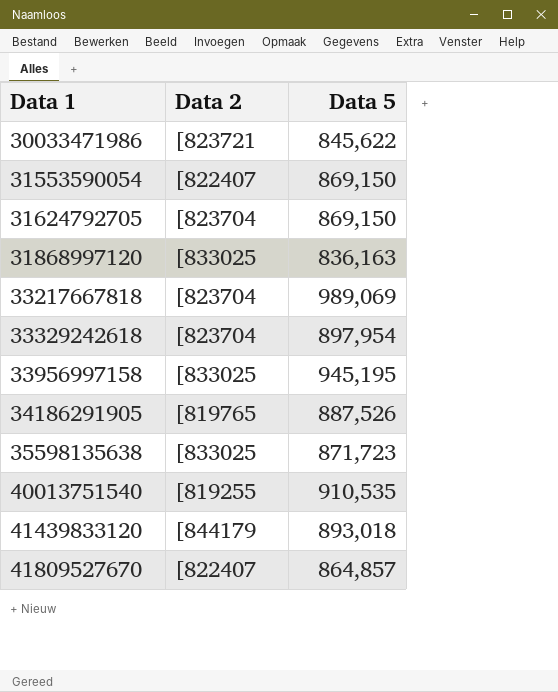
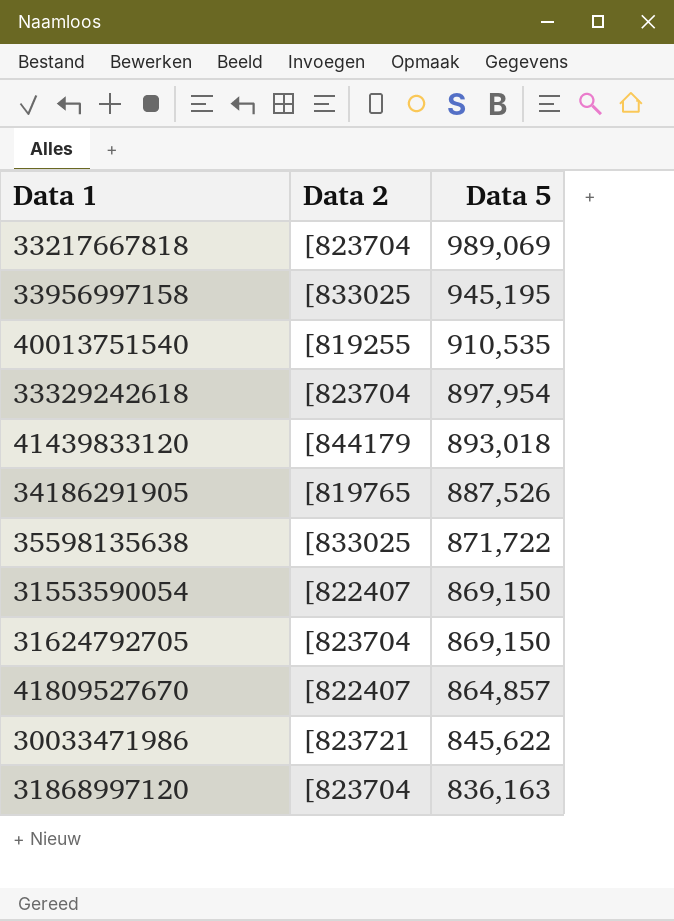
row order: Data 1 ascending -> Data 5 descending
35598135638 | Data 5: 871,723 -> 871,722
31868997120 | Data 2: [833025 -> [823704

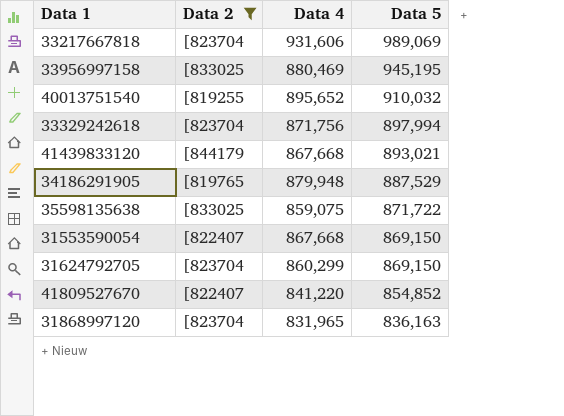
filter: none -> Data 2 != [823721
column Data 4 | position: none -> 3
40013751540 | Data 5: 910,535 -> 910,032
33329242618 | Data 5: 897,954 -> 897,994
41439833120 | Data 5: 893,018 -> 893,021
34186291905 | Data 5: 887,526 -> 887,529
41809527670 | Data 5: 864,857 -> 854,852

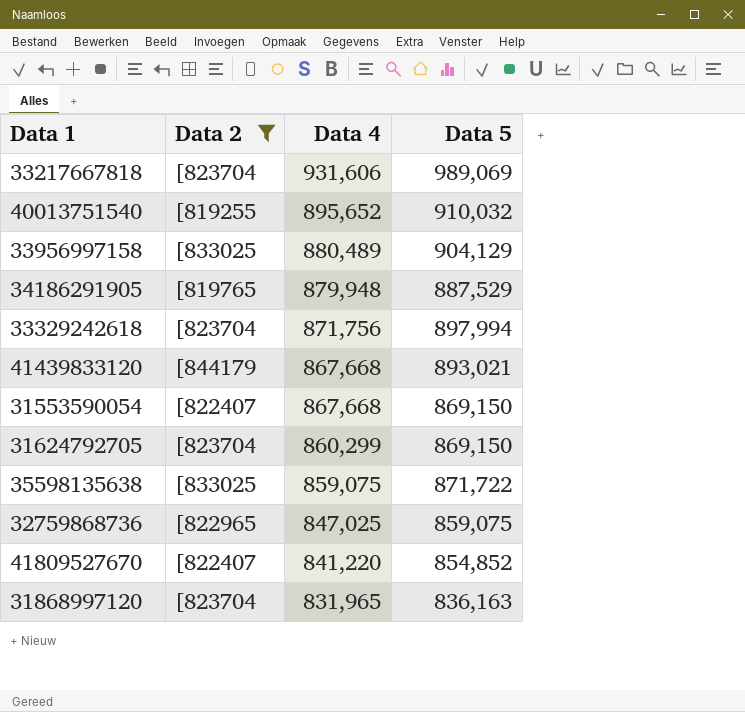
row order: Data 5 descending -> Data 4 descending
33956997158 | Data 4: 880,469 -> 880,489
33956997158 | Data 5: 945,195 -> 904,129
row 32759868736: none -> [822965 | 847,025 | 859,075

